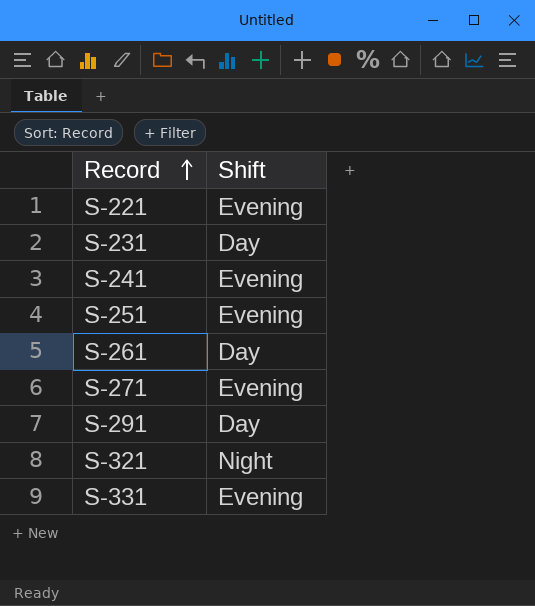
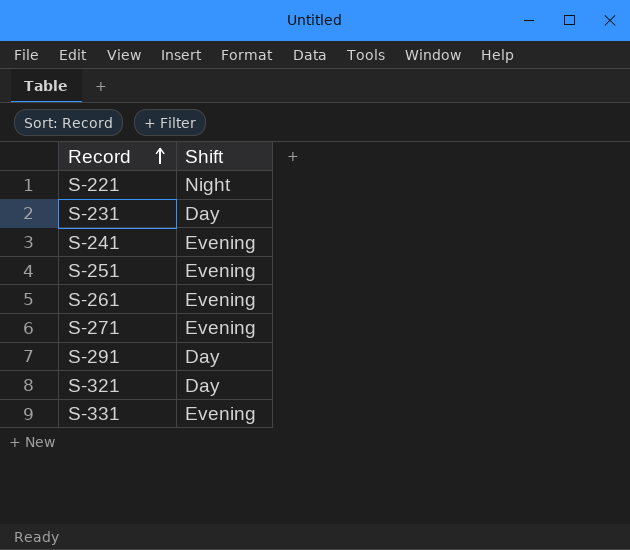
S-221 | Shift: Evening -> Night
S-261 | Shift: Day -> Evening
S-321 | Shift: Night -> Day

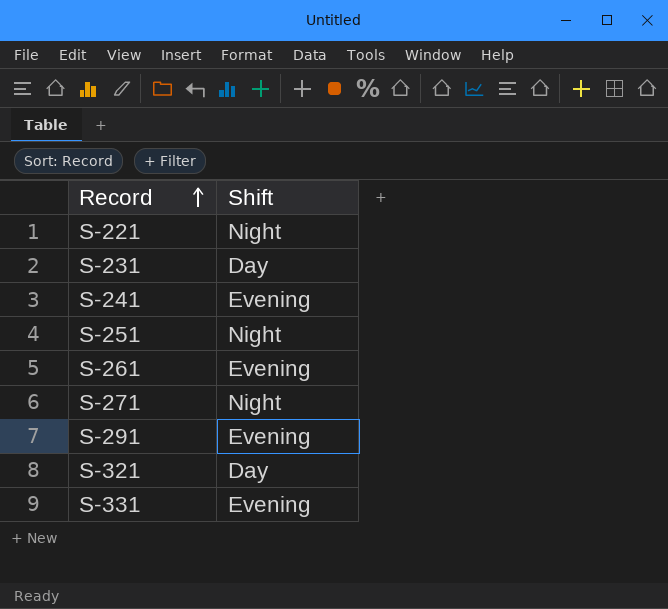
S-251 | Shift: Evening -> Night
S-271 | Shift: Evening -> Night
S-291 | Shift: Day -> Evening

